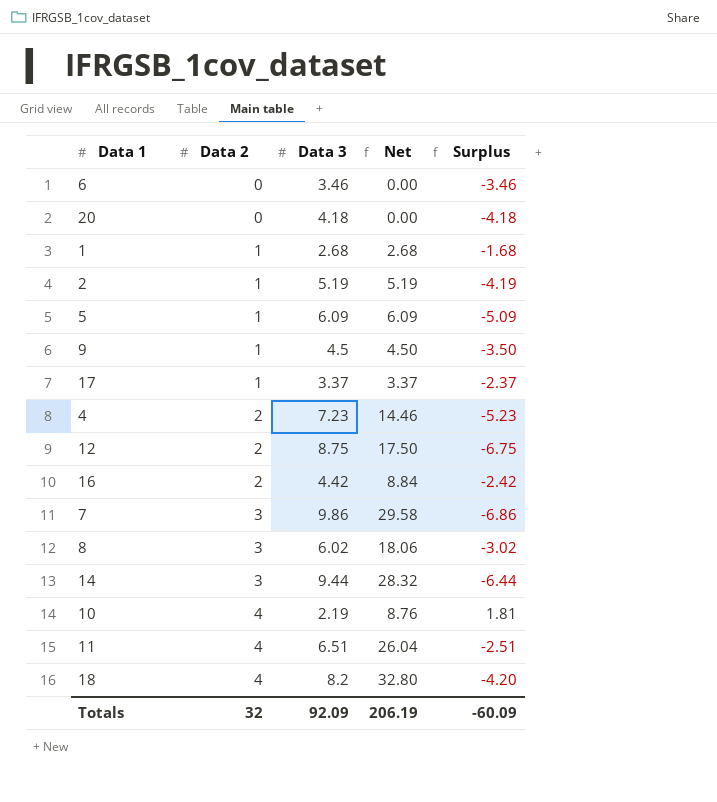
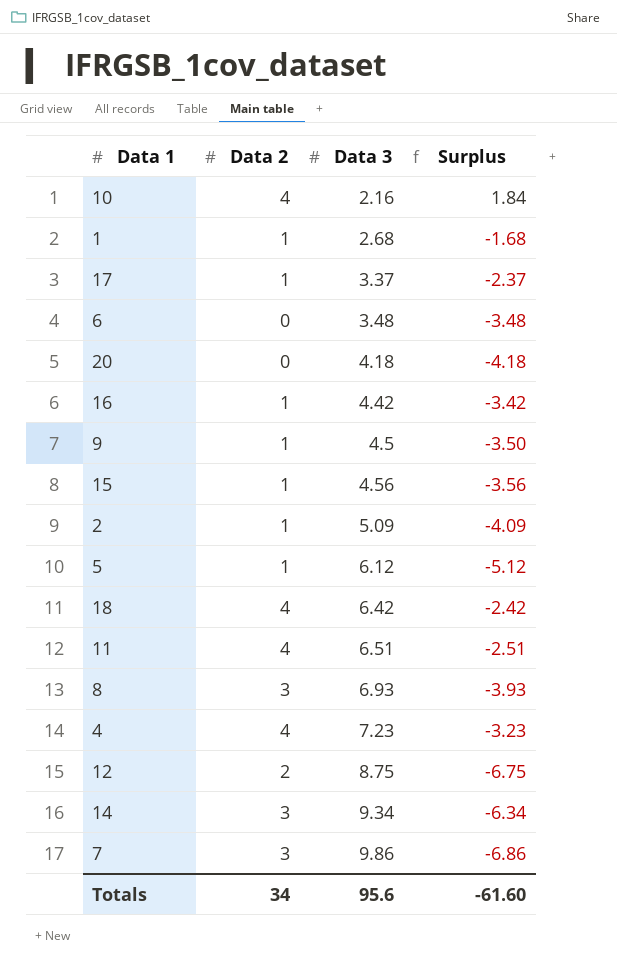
row order: Data 2 ascending -> Data 3 ascending
column Net | formula: [Data 2] * [Data 3] -> none
10 | Data 3: 2.19 -> 2.16
10 | Surplus: 1.81 -> 1.84
6 | Data 3: 3.46 -> 3.48
6 | Surplus: -3.46 -> -3.48
16 | Data 2: 2 -> 1
16 | Surplus: -2.42 -> -3.42
row 15: none -> 1 | 4.56 | -3.56
2 | Data 3: 5.19 -> 5.09
2 | Surplus: -4.19 -> -4.09
5 | Data 3: 6.09 -> 6.12
5 | Surplus: -5.09 -> -5.12
18 | Data 3: 8.2 -> 6.42
18 | Surplus: -4.20 -> -2.42
8 | Data 3: 6.02 -> 6.93
8 | Surplus: -3.02 -> -3.93
4 | Data 2: 2 -> 4
4 | Surplus: -5.23 -> -3.23
14 | Data 3: 9.44 -> 9.34
14 | Surplus: -6.44 -> -6.34
Totals | Data 2: 32 -> 34
Totals | Data 3: 92.09 -> 95.6
Totals | Surplus: -60.09 -> -61.60

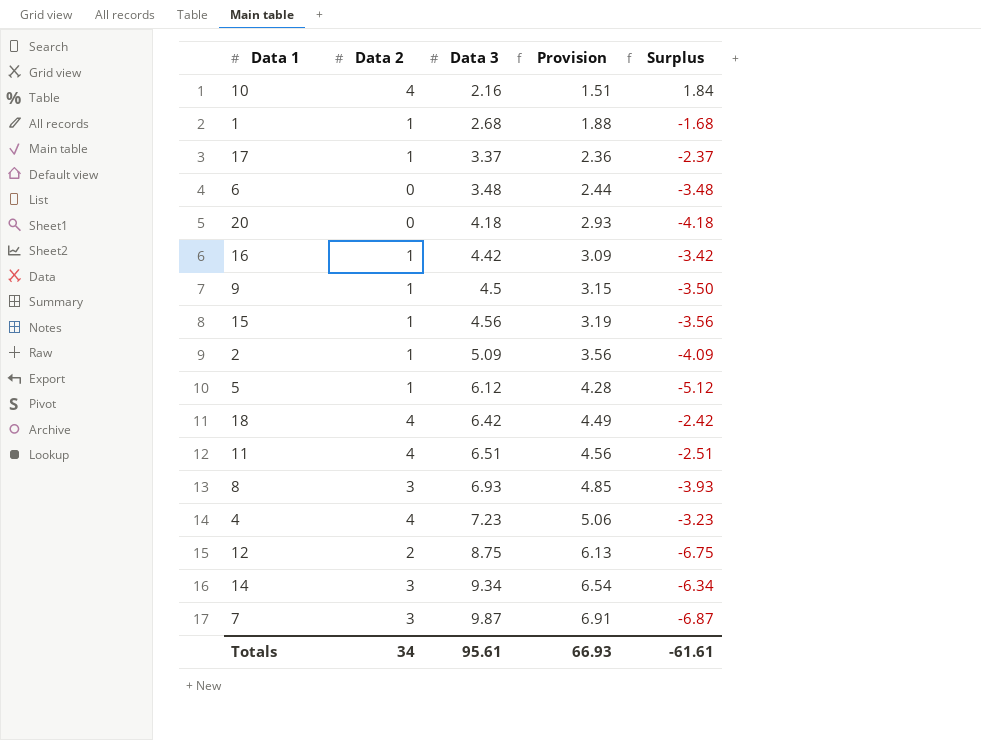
column Provision | formula: none -> [Data 3] * 0.7
7 | Data 3: 9.86 -> 9.87
7 | Surplus: -6.86 -> -6.87
Totals | Data 3: 95.6 -> 95.61
Totals | Surplus: -61.60 -> -61.61

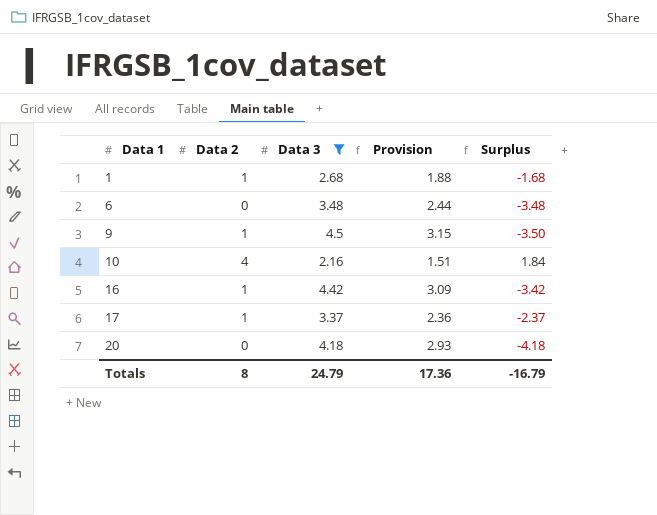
filter: none -> Data 3 <= 4.5
row order: Data 3 ascending -> Data 1 ascending
Totals | Data 2: 34 -> 8
Totals | Data 3: 95.61 -> 24.79
Totals | Provision: 66.93 -> 17.36
Totals | Surplus: -61.61 -> -16.79

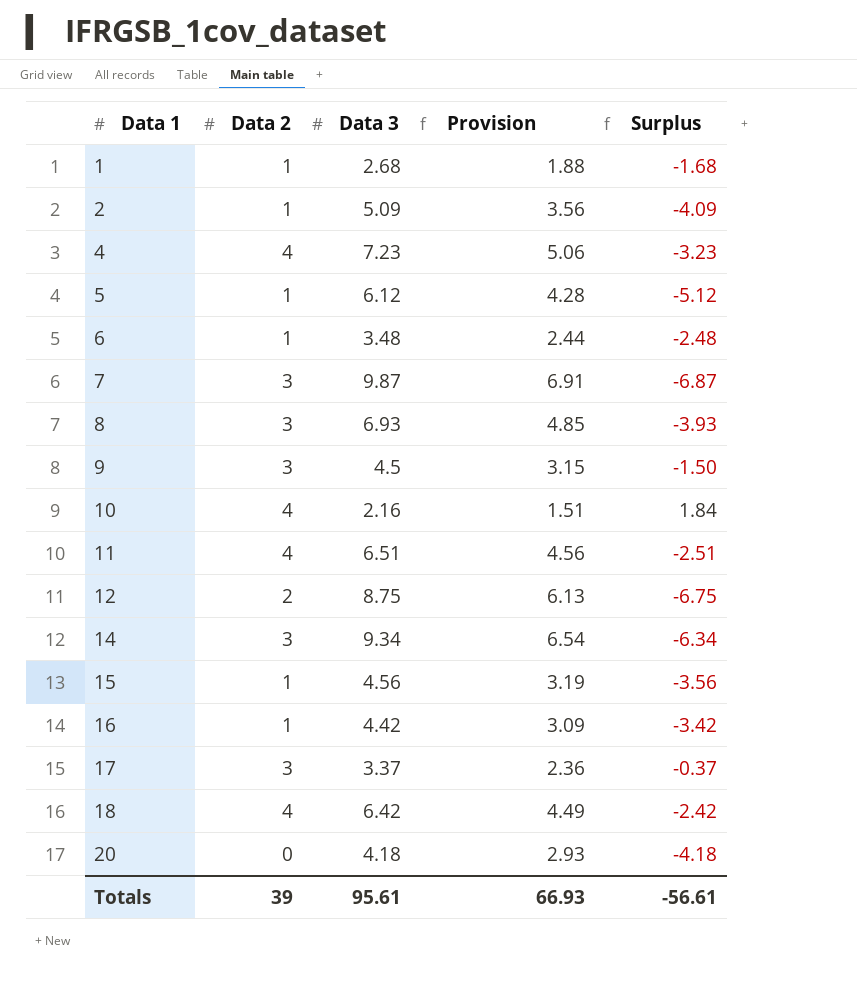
filter: Data 3 <= 4.5 -> none
6 | Data 2: 0 -> 1
6 | Surplus: -3.48 -> -2.48
9 | Data 2: 1 -> 3
9 | Surplus: -3.50 -> -1.50
17 | Data 2: 1 -> 3
17 | Surplus: -2.37 -> -0.37
Totals | Data 2: 8 -> 39
Totals | Data 3: 24.79 -> 95.61
Totals | Provision: 17.36 -> 66.93
Totals | Surplus: -16.79 -> -56.61

